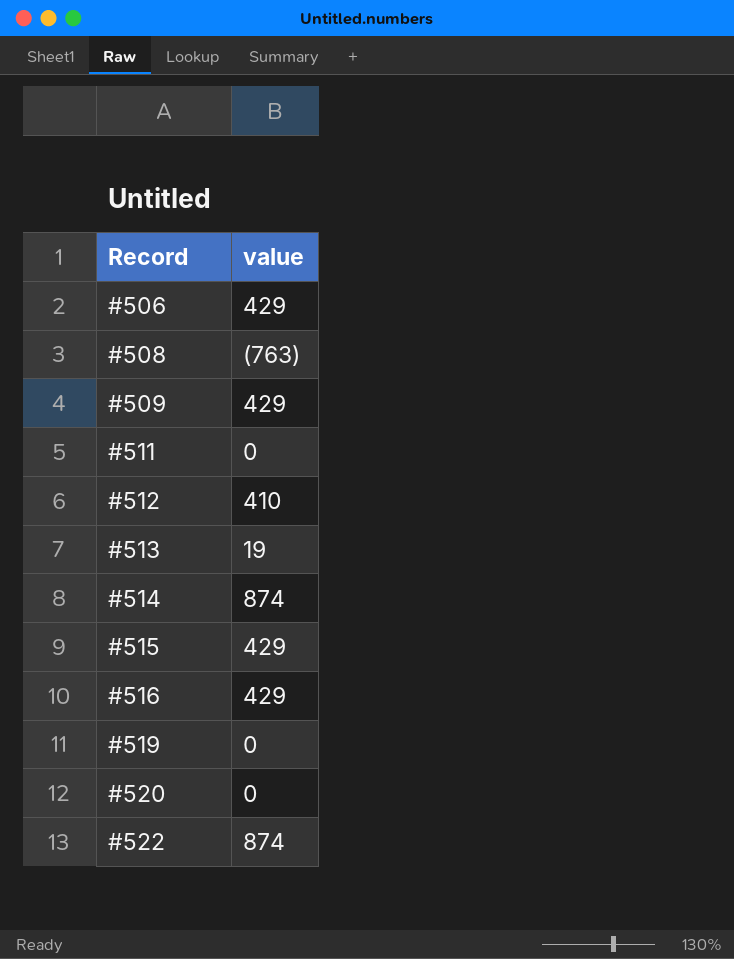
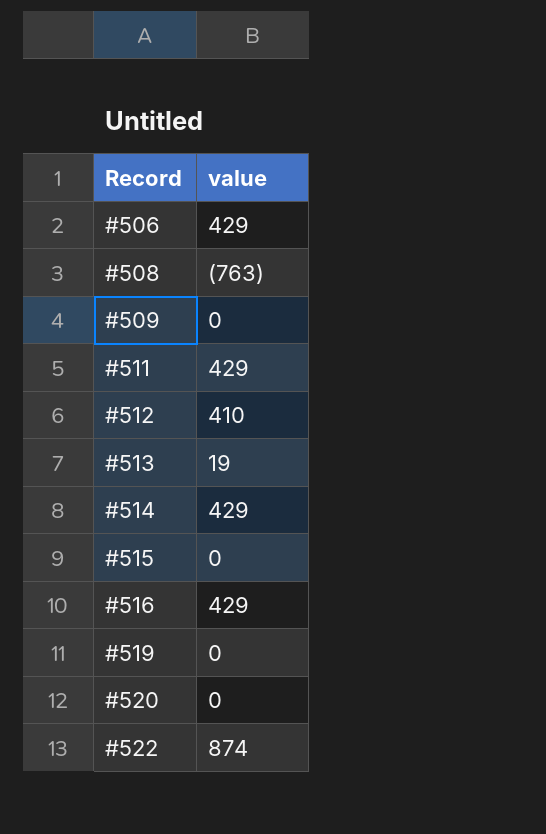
#509 | value: 429 -> 0
#511 | value: 0 -> 429
#514 | value: 874 -> 429
#515 | value: 429 -> 0

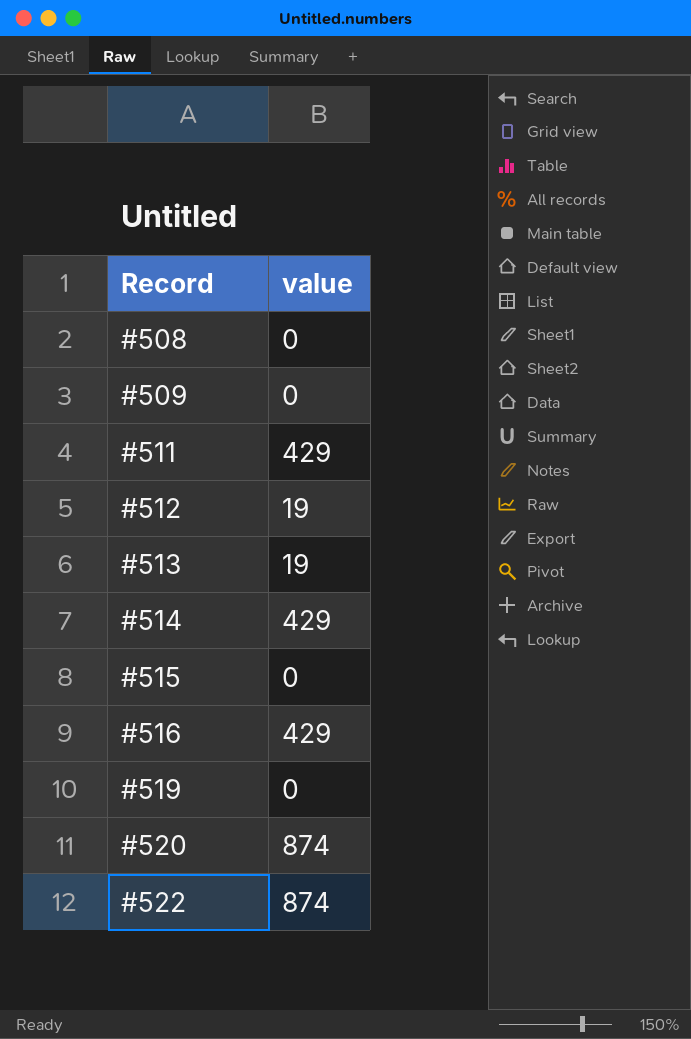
row #506: 429 -> none
#508 | value: (763) -> 0
#512 | value: 410 -> 19
#520 | value: 0 -> 874

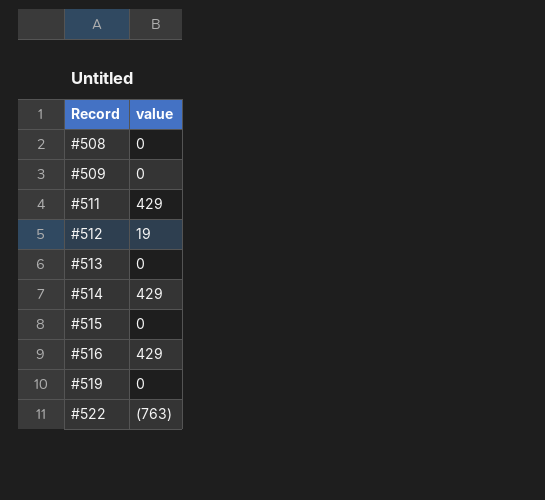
row #520: 874 -> none
#513 | value: 19 -> 0
#522 | value: 874 -> (763)

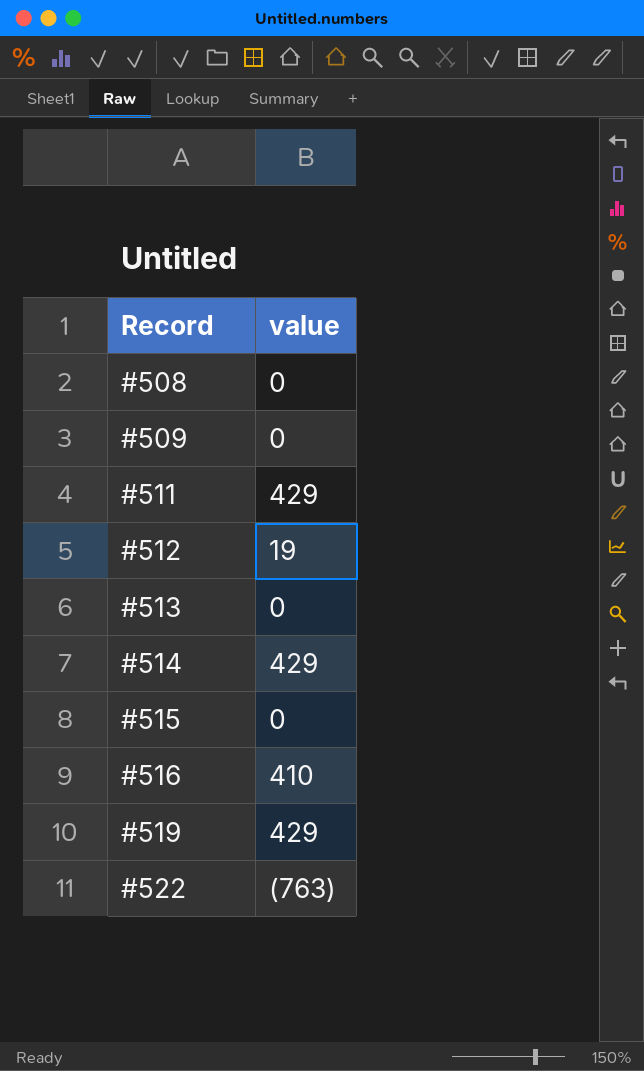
#516 | value: 429 -> 410
#519 | value: 0 -> 429

